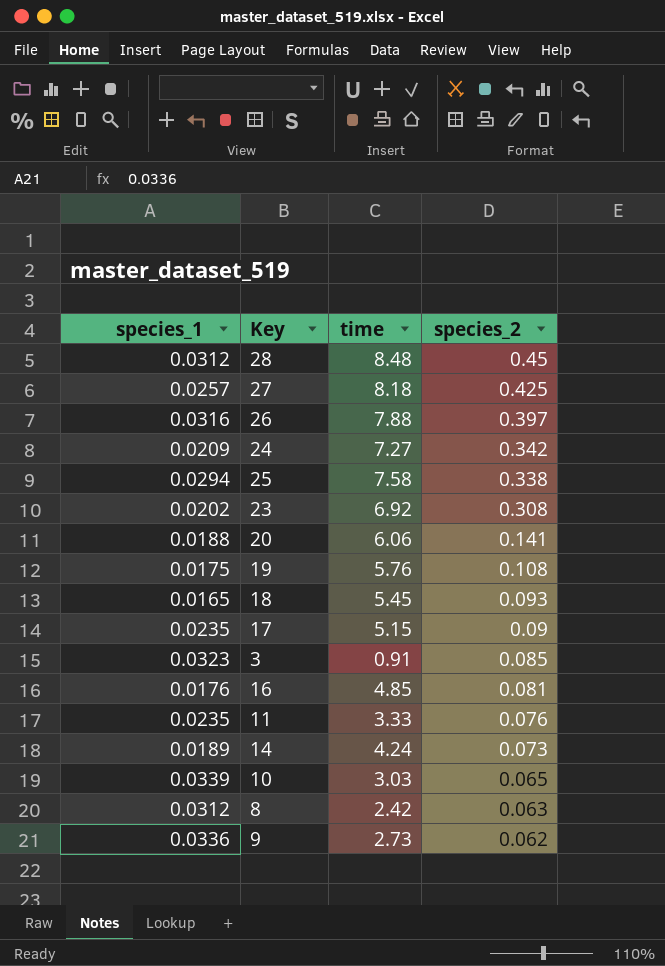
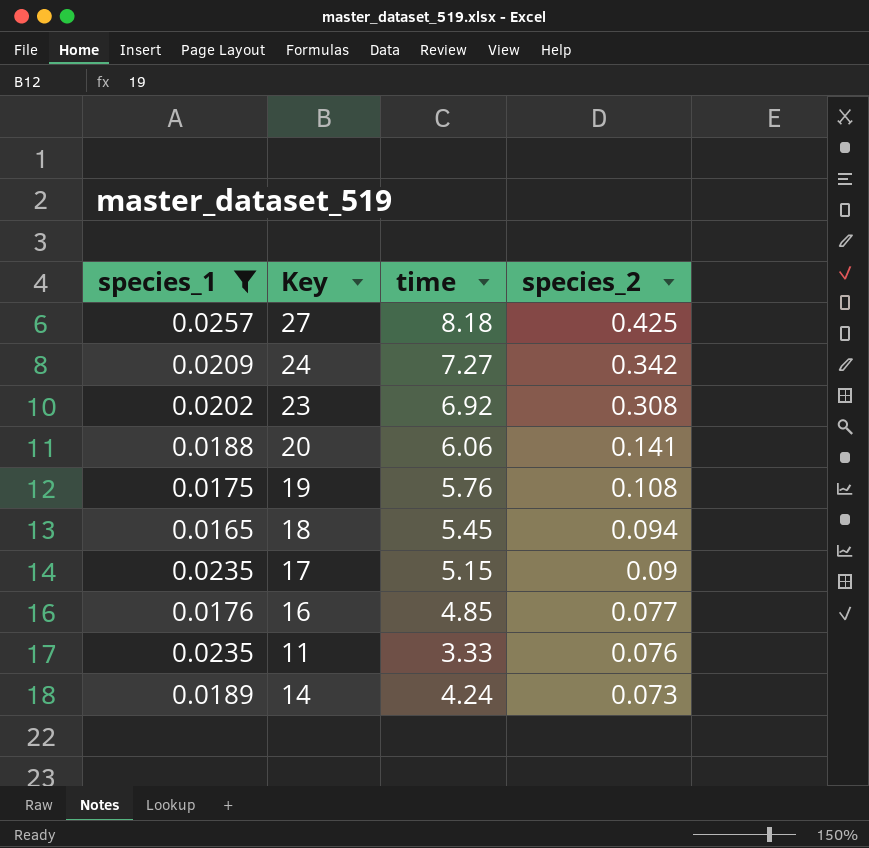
filter: none -> species_1 <= 0.0257
18 | species_2: 0.093 -> 0.094
16 | species_2: 0.081 -> 0.077

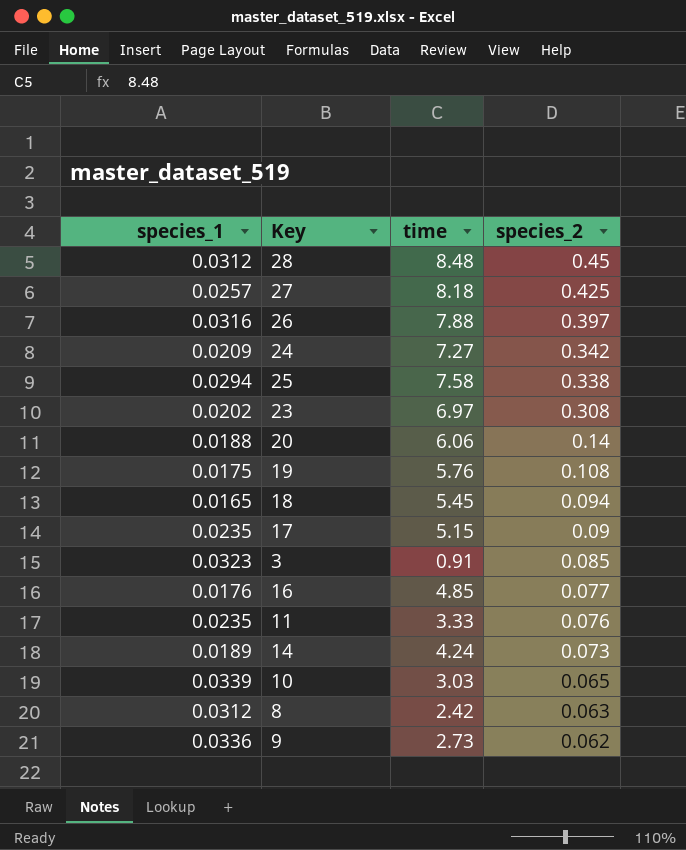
filter: species_1 <= 0.0257 -> none
23 | time: 6.92 -> 6.97
20 | species_2: 0.141 -> 0.14

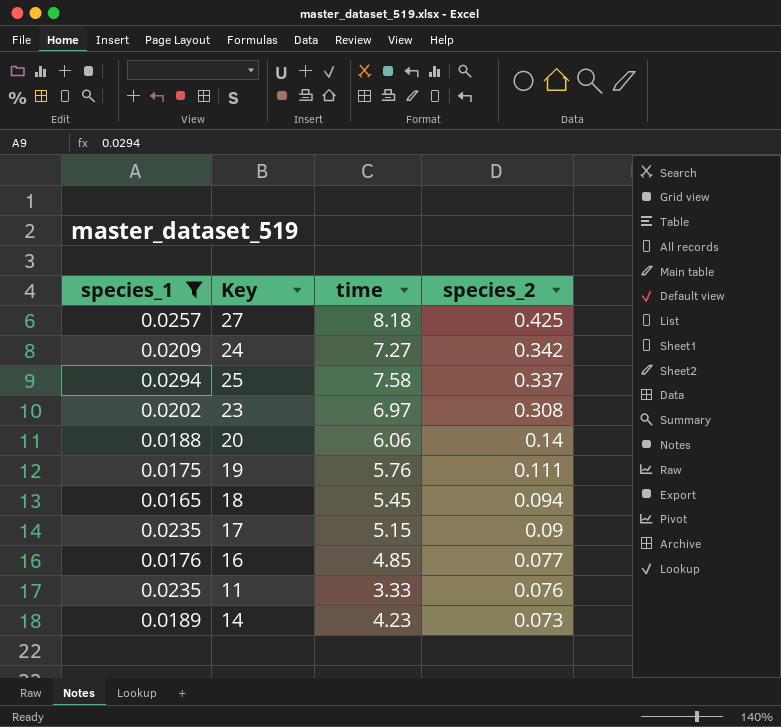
filter: none -> species_1 <= 0.0294
25 | species_2: 0.338 -> 0.337
19 | species_2: 0.108 -> 0.111
14 | time: 4.24 -> 4.23

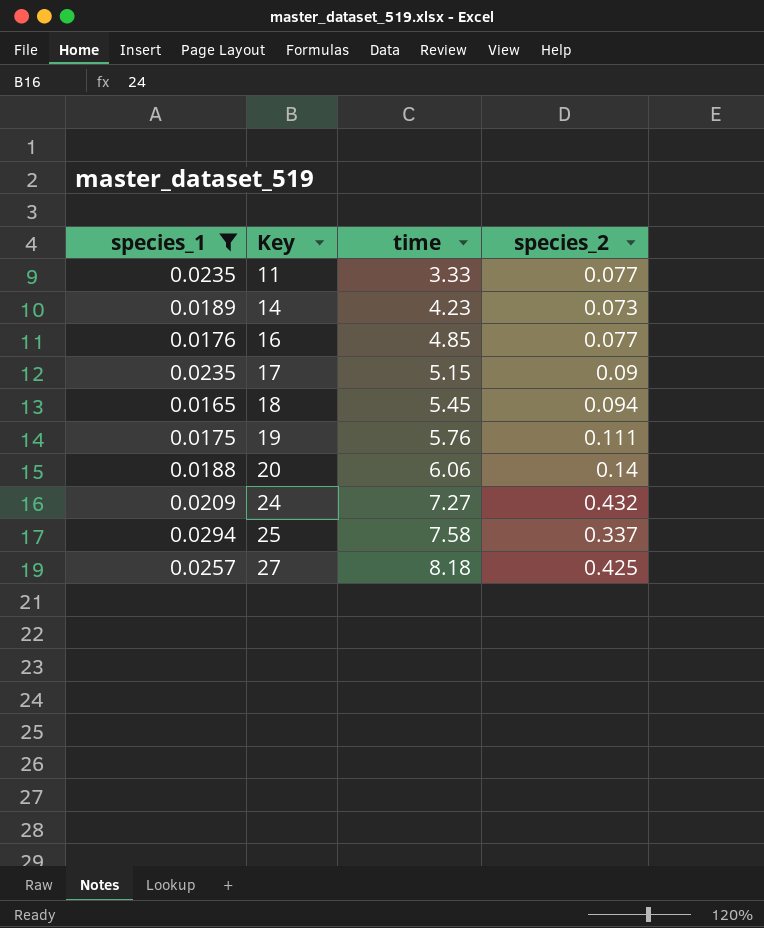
row order: species_2 descending -> Key ascending
row 23: 0.0202 | 6.97 | 0.308 -> none
11 | species_2: 0.076 -> 0.077
24 | species_2: 0.342 -> 0.432

